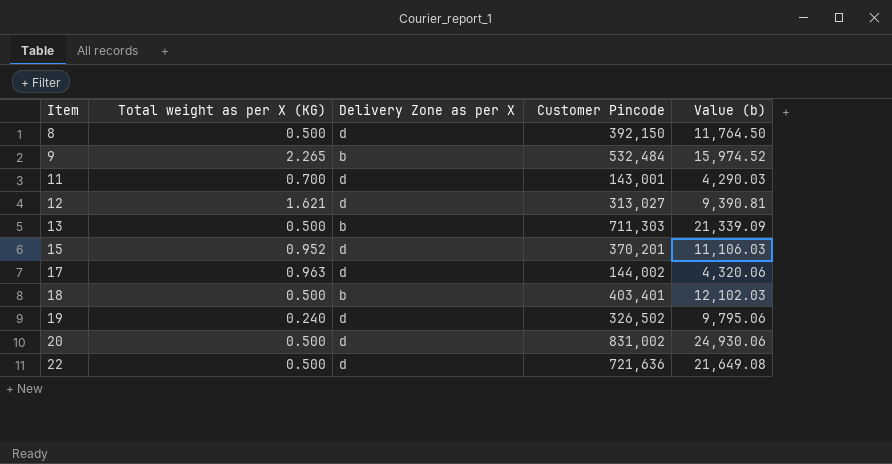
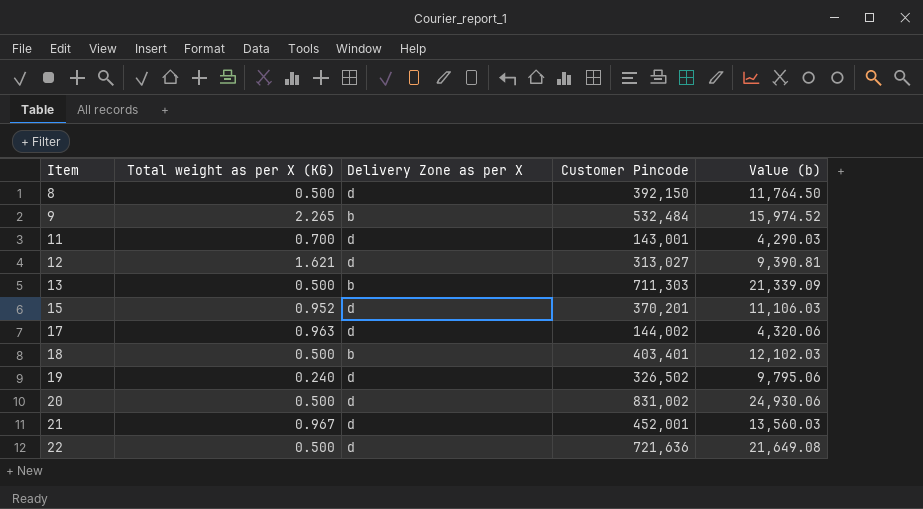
row 21: none -> 0.967 | d | 452,001 | 13,560.03

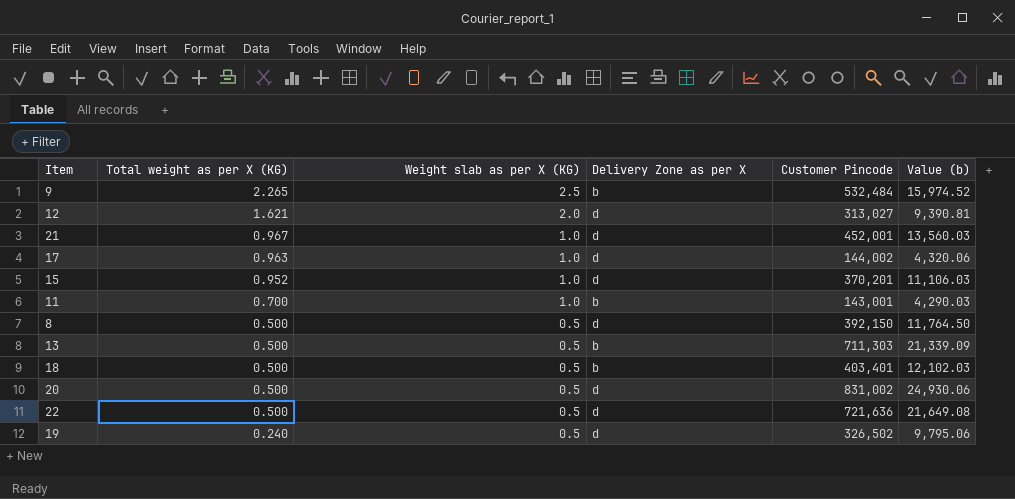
row order: Item ascending -> Total weight as per X (KG) descending
column Weight slab as per X (KG) | position: none -> 3
11 | Delivery Zone as per X: d -> b

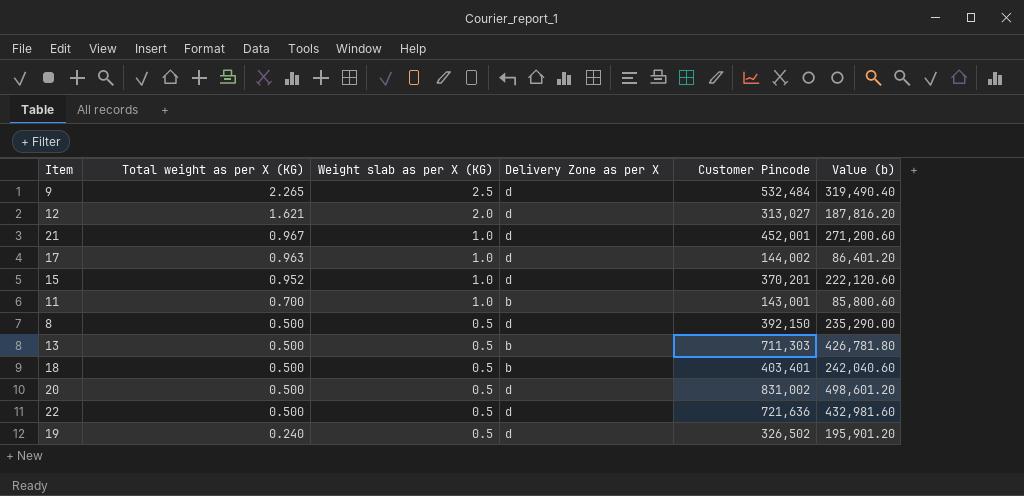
column Value (b) | formula: [Customer Pincode] * 0.03 -> [Customer Pincode] * 0.6
9 | Delivery Zone as per X: b -> d

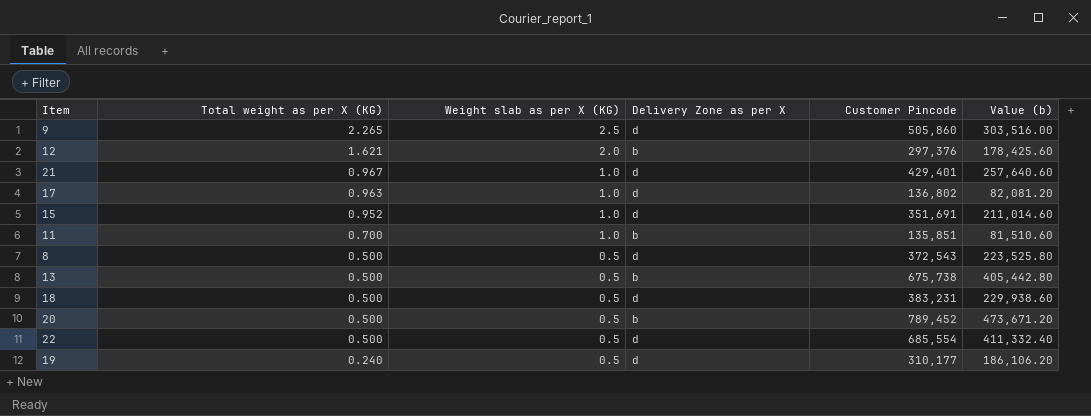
9 | Customer Pincode: 532,484 -> 505,860
9 | Value (b): 319,490.40 -> 303,516.00
12 | Delivery Zone as per X: d -> b
12 | Customer Pincode: 313,027 -> 297,376
12 | Value (b): 187,816.20 -> 178,425.60
21 | Customer Pincode: 452,001 -> 429,401
21 | Value (b): 271,200.60 -> 257,640.60
17 | Customer Pincode: 144,002 -> 136,802
17 | Value (b): 86,401.20 -> 82,081.20
15 | Customer Pincode: 370,201 -> 351,691
15 | Value (b): 222,120.60 -> 211,014.60
11 | Customer Pincode: 143,001 -> 135,851
11 | Value (b): 85,800.60 -> 81,510.60
8 | Customer Pincode: 392,150 -> 372,543
8 | Value (b): 235,290.00 -> 223,525.80
13 | Customer Pincode: 711,303 -> 675,738
13 | Value (b): 426,781.80 -> 405,442.80
18 | Delivery Zone as per X: b -> d
18 | Customer Pincode: 403,401 -> 383,231
18 | Value (b): 242,040.60 -> 229,938.60
20 | Delivery Zone as per X: d -> b
20 | Customer Pincode: 831,002 -> 789,452
20 | Value (b): 498,601.20 -> 473,671.20
22 | Customer Pincode: 721,636 -> 685,554
22 | Value (b): 432,981.60 -> 411,332.40
19 | Customer Pincode: 326,502 -> 310,177
19 | Value (b): 195,901.20 -> 186,106.20

